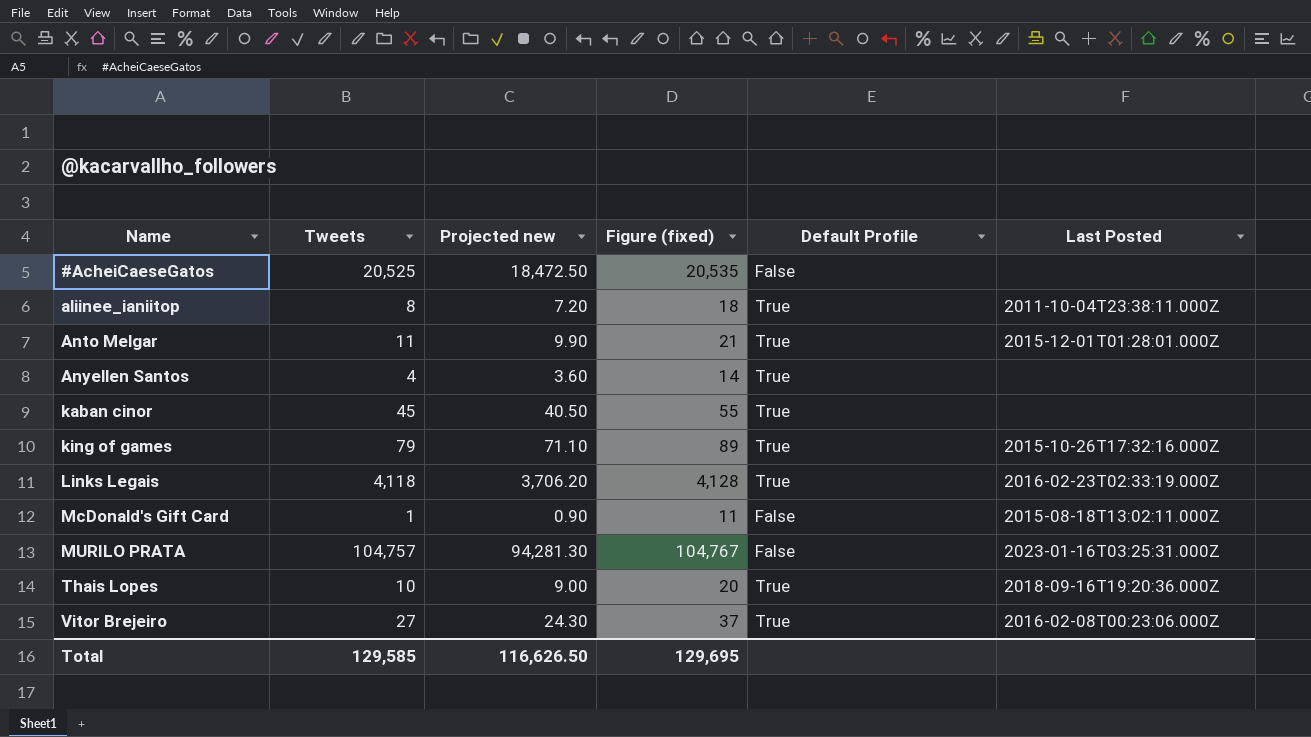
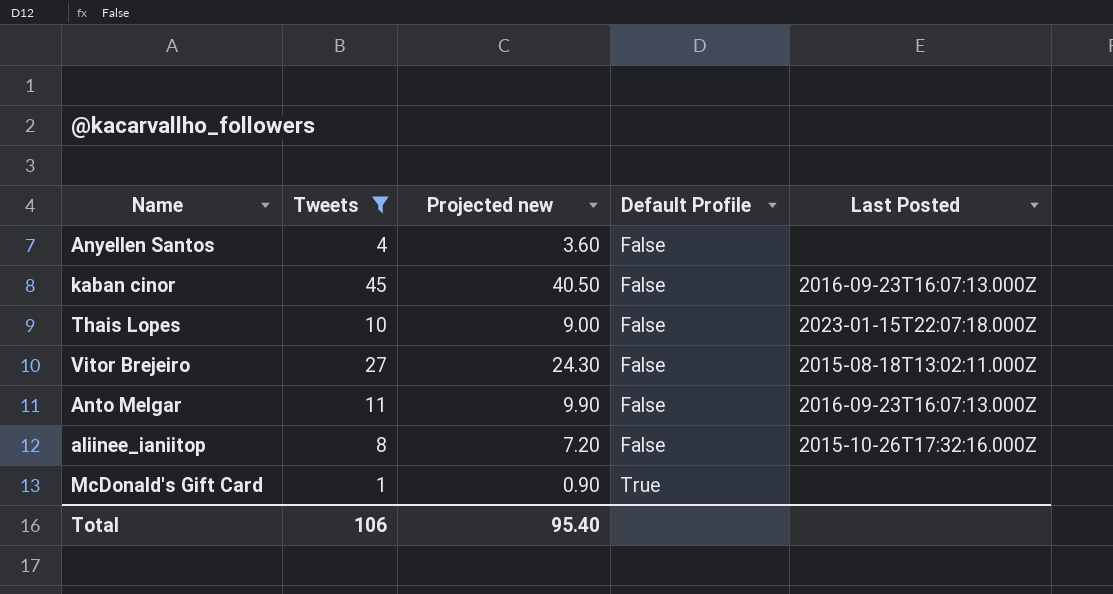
filter: none -> Tweets <= 45
row order: Name ascending -> Default Profile ascending
column Figure (fixed) | formula: [Tweets] + 10 -> none
Anyellen Santos | Default Profile: True -> False
kaban cinor | Default Profile: True -> False
kaban cinor | Last Posted: none -> 2016-09-23T16:07:13.000Z
Thais Lopes | Default Profile: True -> False
Thais Lopes | Last Posted: 2018-09-16T19:20:36.000Z -> 2023-01-15T22:07:18.000Z
Vitor Brejeiro | Default Profile: True -> False
Vitor Brejeiro | Last Posted: 2016-02-08T00:23:06.000Z -> 2015-08-18T13:02:11.000Z
Anto Melgar | Default Profile: True -> False
Anto Melgar | Last Posted: 2015-12-01T01:28:01.000Z -> 2016-09-23T16:07:13.000Z
aliinee_ianiitop | Default Profile: True -> False
aliinee_ianiitop | Last Posted: 2011-10-04T23:38:11.000Z -> 2015-10-26T17:32:16.000Z
McDonald's Gift Card | Default Profile: False -> True
McDonald's Gift Card | Last Posted: 2015-08-18T13:02:11.000Z -> none
Total | Tweets: 129,585 -> 106
Total | Projected new: 116,626.50 -> 95.40

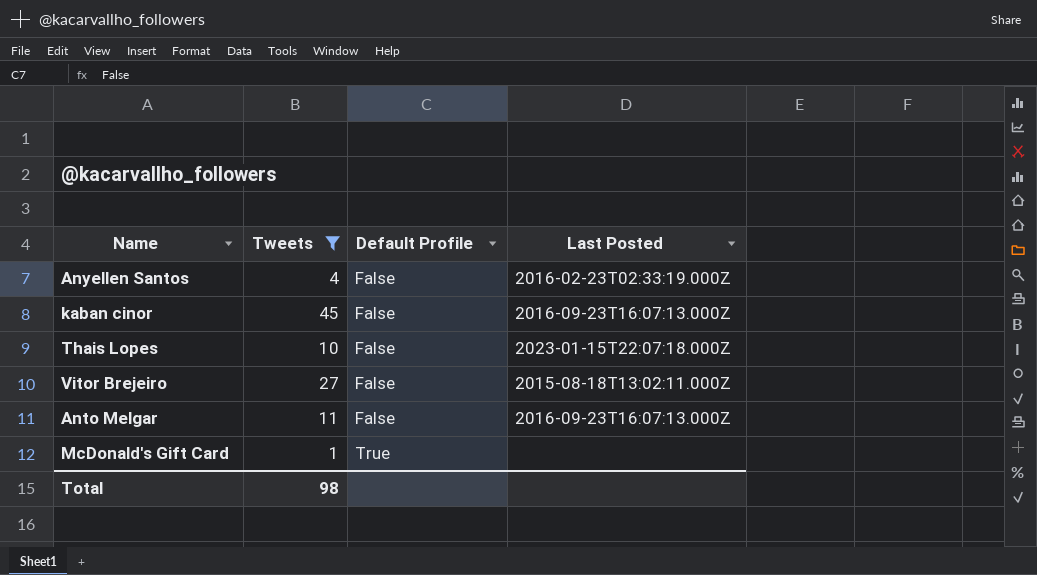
column Projected new | formula: [Tweets] * 0.9 -> none
row aliinee_ianiitop: 8 | 7.20 | False | 2015-10-26T17:32:16.000Z -> none
Anyellen Santos | Last Posted: none -> 2016-02-23T02:33:19.000Z
Total | Tweets: 106 -> 98

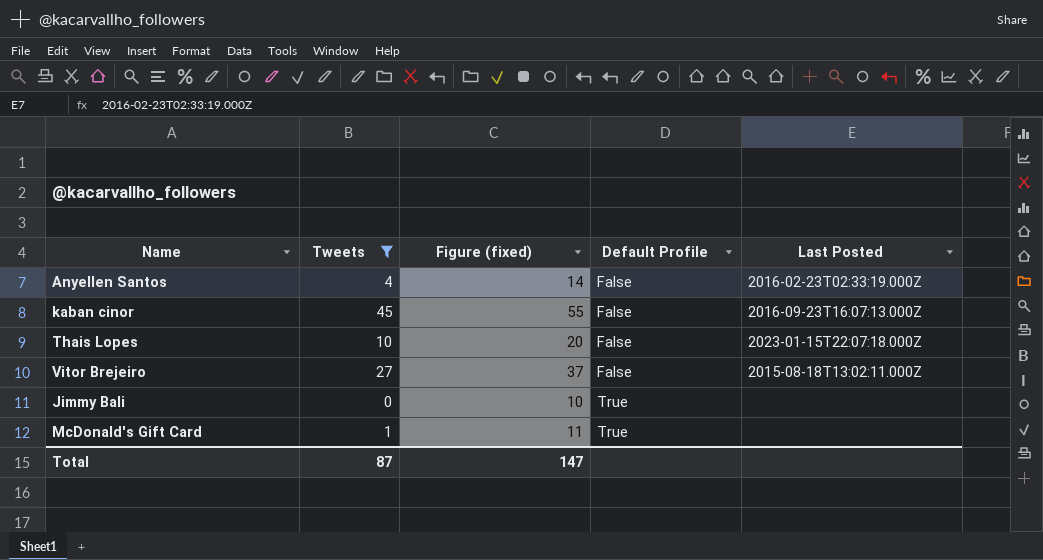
column Figure (fixed) | formula: none -> [Tweets] + 10
row Anto Melgar: 11 | False | 2016-09-23T16:07:13.000Z -> none
row Jimmy Bali: none -> 0 | 10 | True | none
Total | Tweets: 98 -> 87

